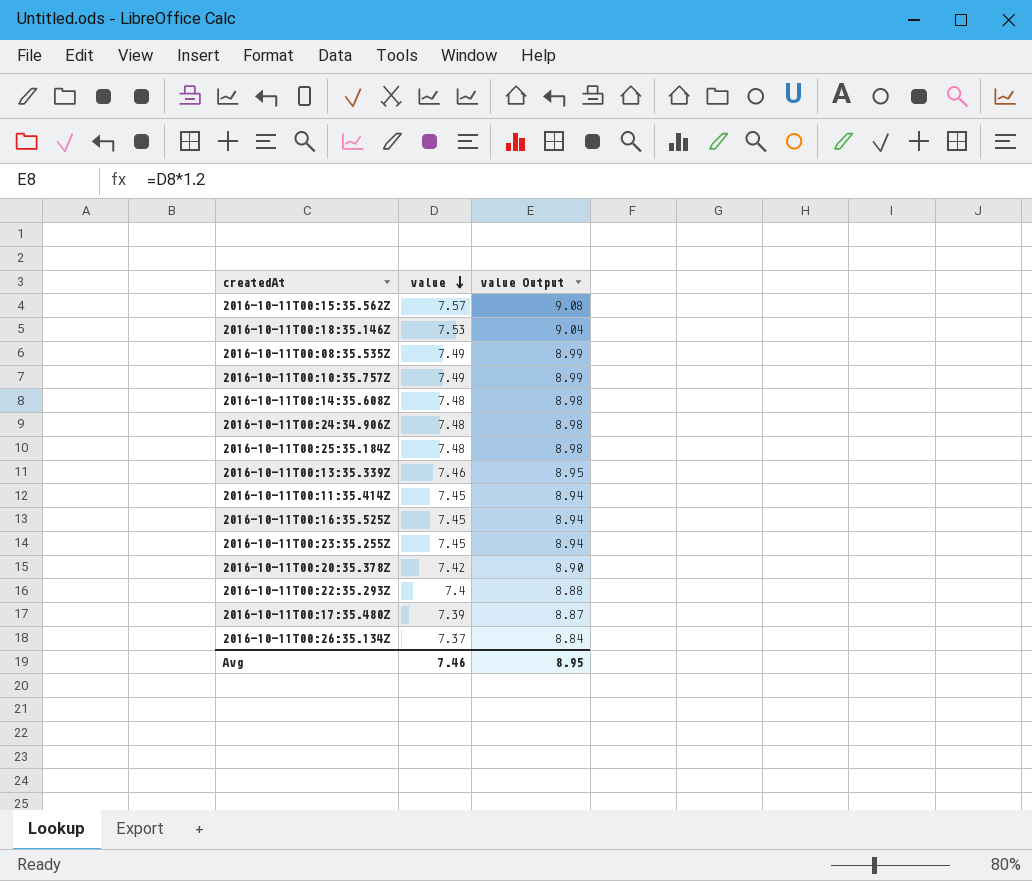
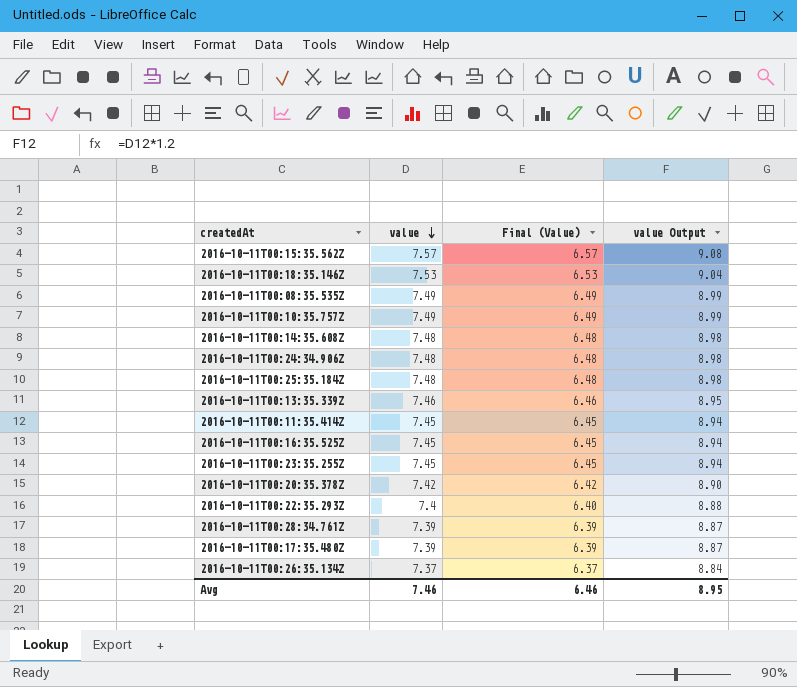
column Final (Value) | formula: none -> [value] - 1
row 2016-10-11T00:28:34.761Z: none -> 7.39 | 6.39 | 8.87

